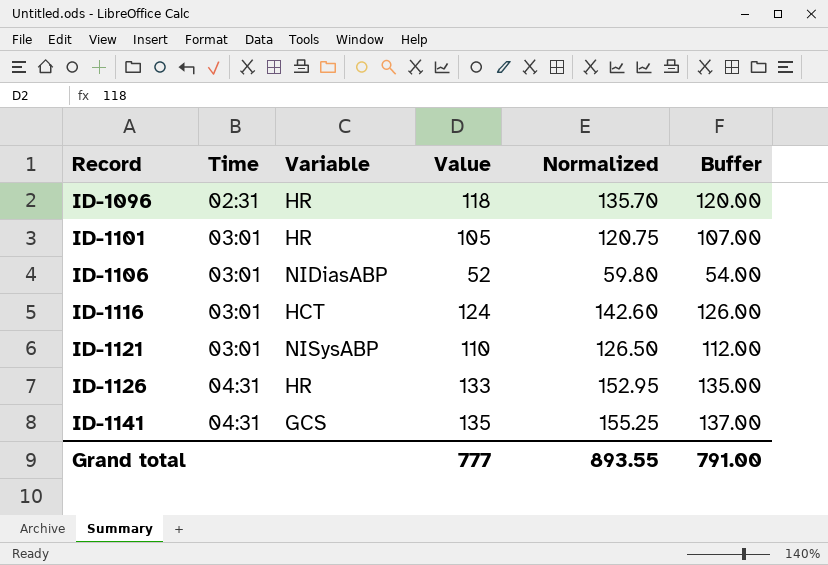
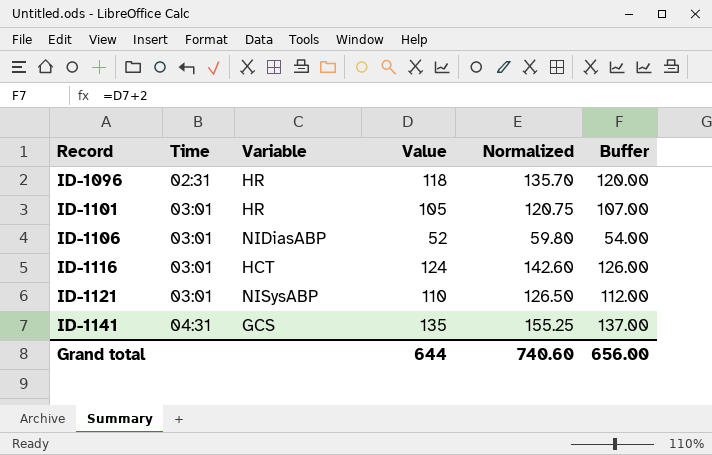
row ID-1126: 04:31 | HR | 133 | 152.95 | 135.00 -> none
Grand total | Value: 777 -> 644
Grand total | Normalized: 893.55 -> 740.60
Grand total | Buffer: 791.00 -> 656.00

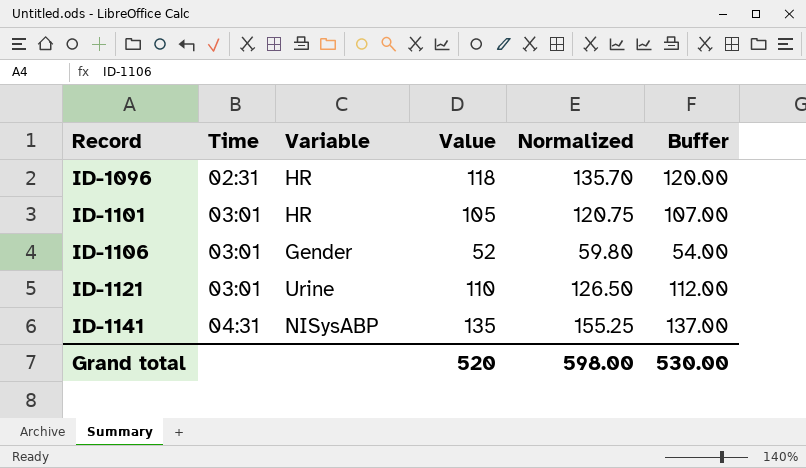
row ID-1116: 03:01 | HCT | 124 | 142.60 | 126.00 -> none
ID-1106 | Variable: NIDiasABP -> Gender
ID-1121 | Variable: NISysABP -> Urine
ID-1141 | Variable: GCS -> NISysABP
Grand total | Value: 644 -> 520
Grand total | Normalized: 740.60 -> 598.00
Grand total | Buffer: 656.00 -> 530.00

